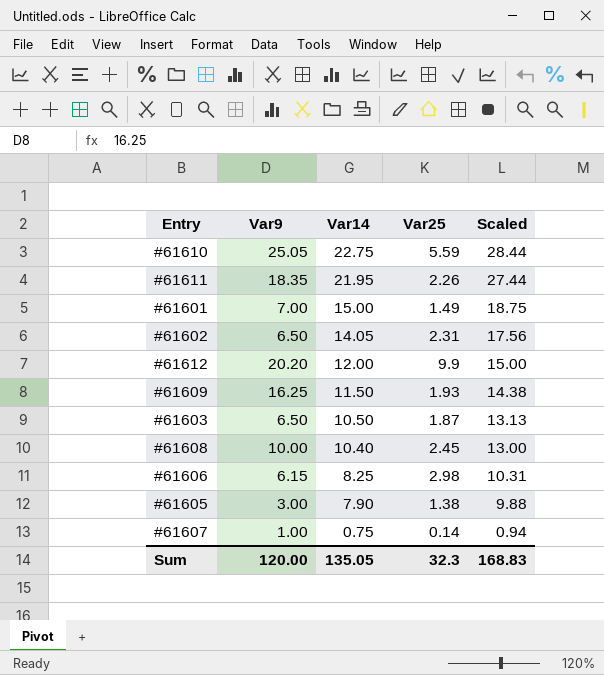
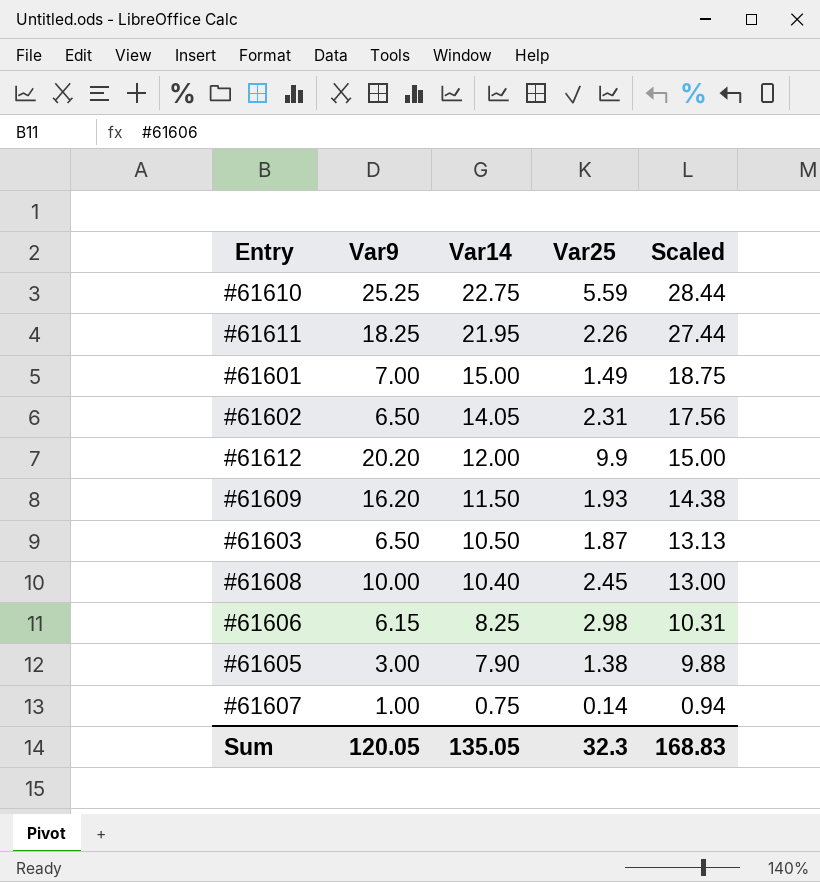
#61610 | Var9: 25.05 -> 25.25
#61611 | Var9: 18.35 -> 18.25
#61609 | Var9: 16.25 -> 16.20
Sum | Var9: 120.00 -> 120.05

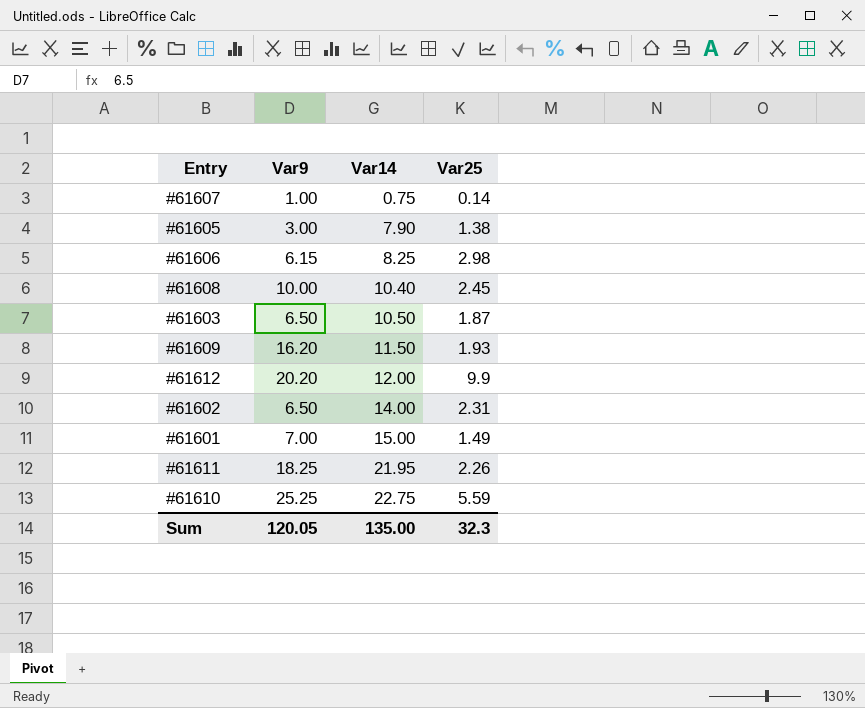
row order: Var14 descending -> Var14 ascending
column Scaled | formula: [Var14] * 1.25 -> none
#61602 | Var14: 14.05 -> 14.00
Sum | Var14: 135.05 -> 135.00

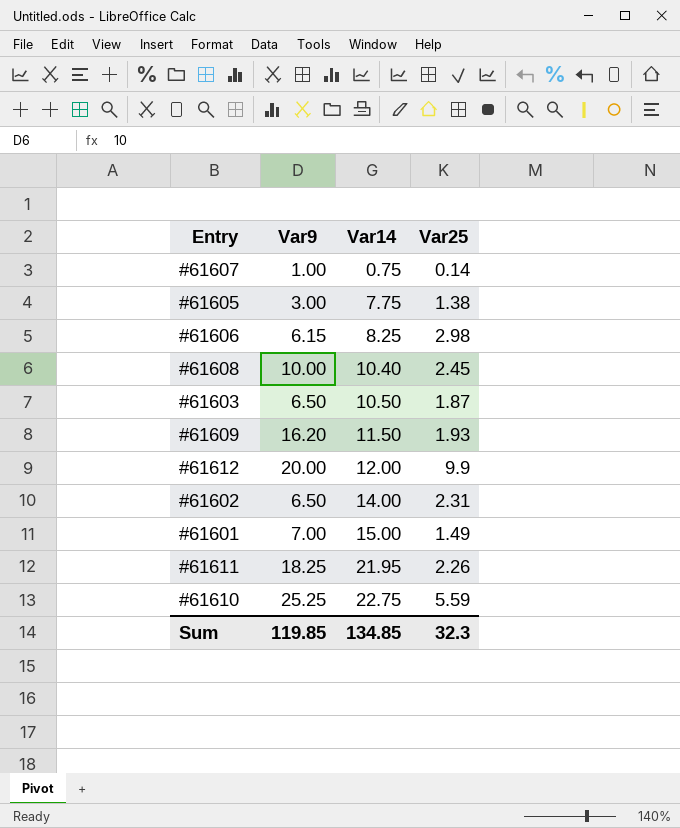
#61605 | Var14: 7.90 -> 7.75
#61612 | Var9: 20.20 -> 20.00
Sum | Var9: 120.05 -> 119.85
Sum | Var14: 135.00 -> 134.85

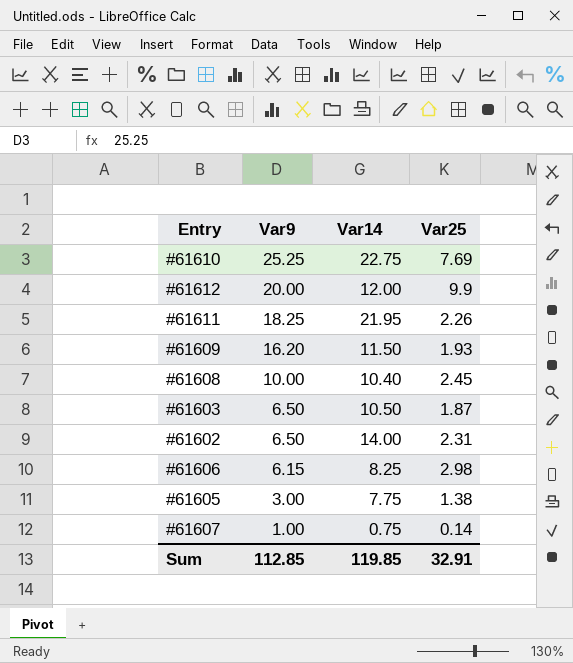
row order: Var14 ascending -> Var9 descending
row #61601: 7.00 | 15.00 | 1.49 -> none
#61610 | Var25: 5.59 -> 7.69
Sum | Var9: 119.85 -> 112.85
Sum | Var14: 134.85 -> 119.85
Sum | Var25: 32.3 -> 32.91

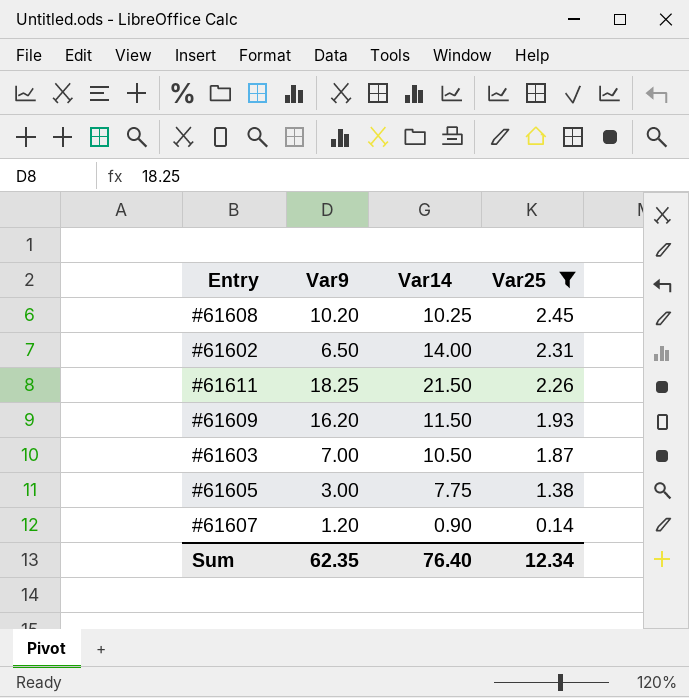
filter: none -> Var25 <= 2.45
row order: Var9 descending -> Var25 descending
#61608 | Var9: 10.00 -> 10.20
#61608 | Var14: 10.40 -> 10.25
#61611 | Var14: 21.95 -> 21.50
#61603 | Var9: 6.50 -> 7.00
#61607 | Var9: 1.00 -> 1.20
#61607 | Var14: 0.75 -> 0.90
Sum | Var9: 112.85 -> 62.35
Sum | Var14: 119.85 -> 76.40
Sum | Var25: 32.91 -> 12.34

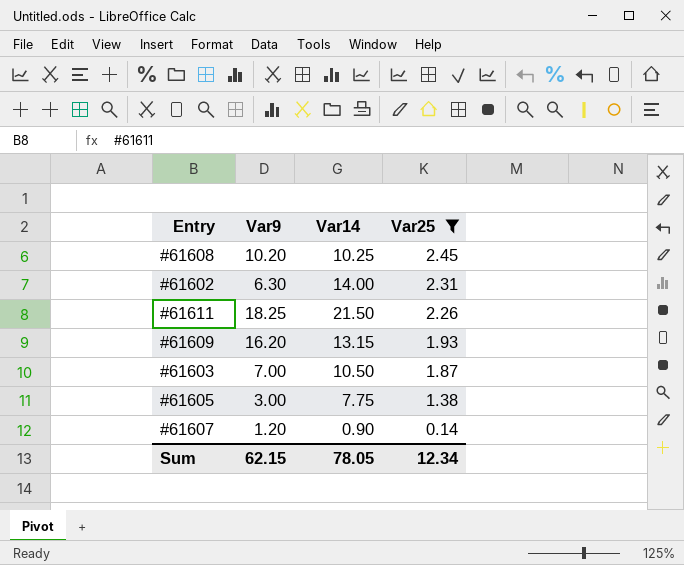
#61602 | Var9: 6.50 -> 6.30
#61609 | Var14: 11.50 -> 13.15
Sum | Var9: 62.35 -> 62.15
Sum | Var14: 76.40 -> 78.05

